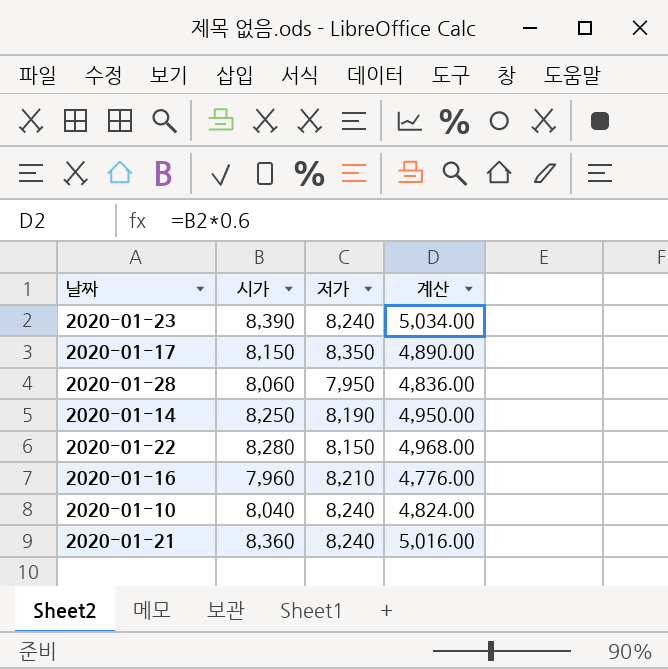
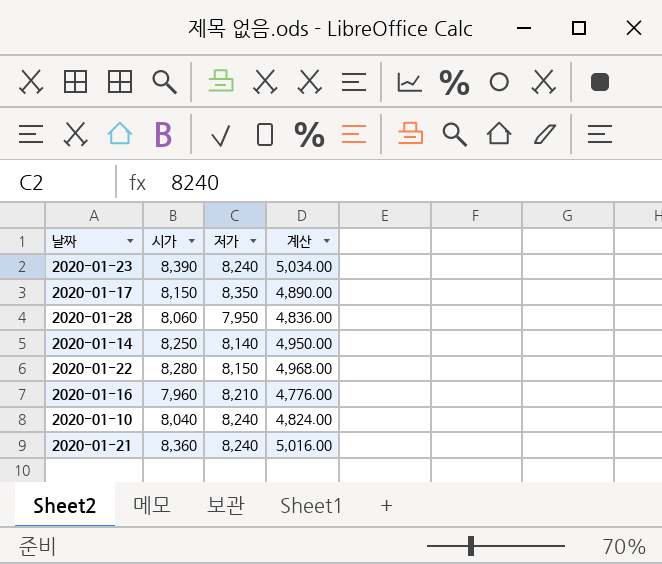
2020-01-14 | 저가: 8,190 -> 8,140

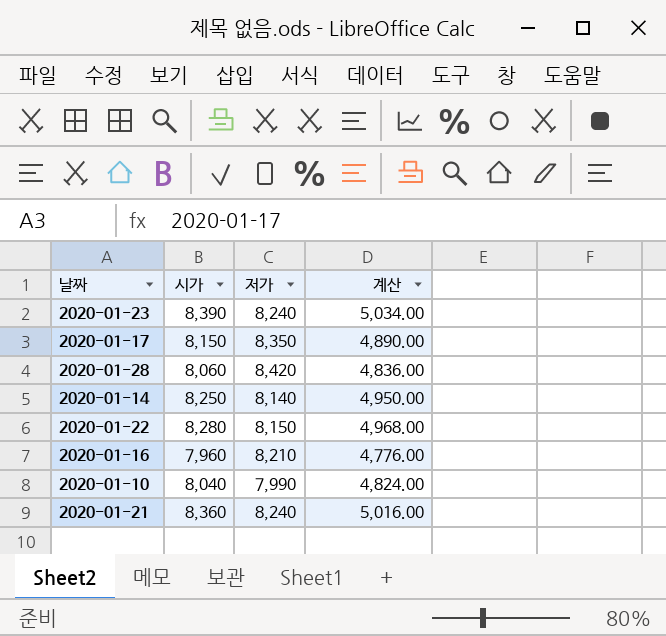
2020-01-28 | 저가: 7,950 -> 8,420
2020-01-10 | 저가: 8,240 -> 7,990

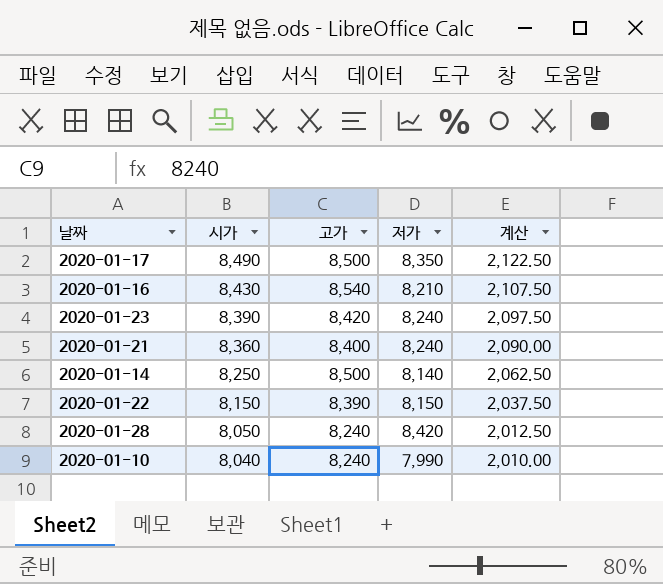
row order: none -> 시가 descending
column 고가 | position: none -> 3
column 계산 | formula: [시가] * 0.6 -> [시가] * 0.25
2020-01-17 | 시가: 8,150 -> 8,490
2020-01-16 | 시가: 7,960 -> 8,430
2020-01-22 | 시가: 8,280 -> 8,150
2020-01-28 | 시가: 8,060 -> 8,050

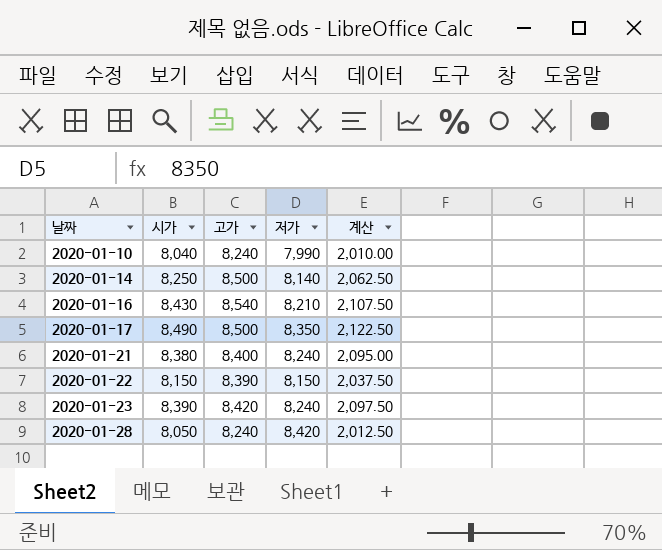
row order: 시가 descending -> 날짜 ascending
2020-01-21 | 시가: 8,360 -> 8,380
2020-01-21 | 계산: 2,090.00 -> 2,095.00

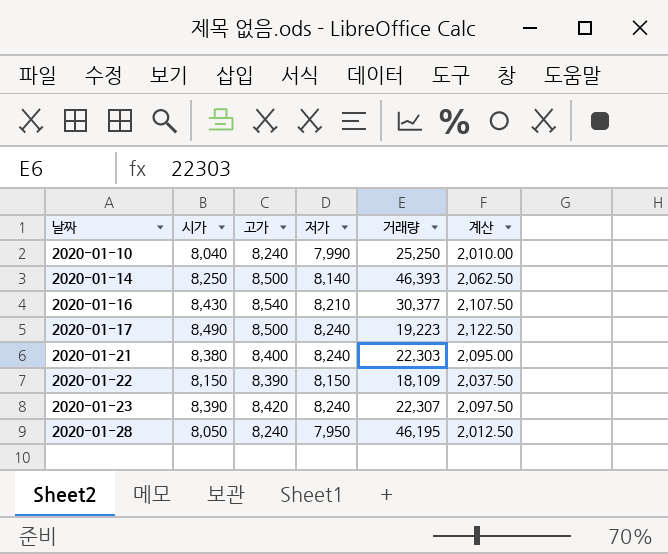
column 거래량 | position: none -> 5
2020-01-17 | 저가: 8,350 -> 8,240
2020-01-28 | 저가: 8,420 -> 7,950

